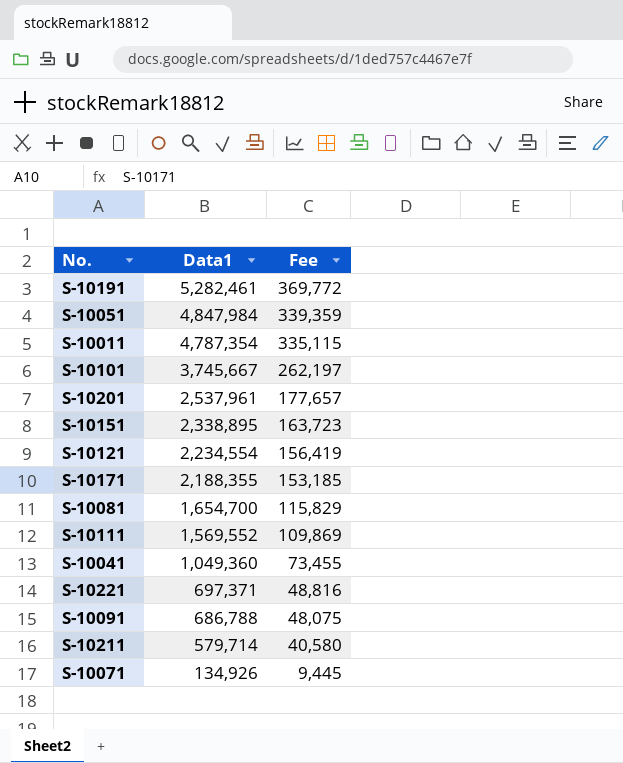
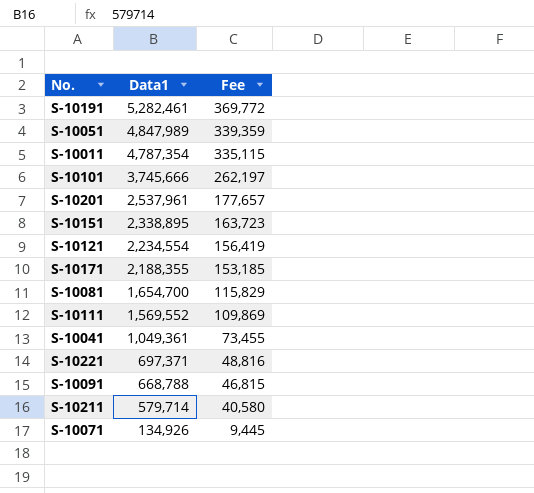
S-10051 | Data1: 4,847,984 -> 4,847,989
S-10101 | Data1: 3,745,667 -> 3,745,666
S-10041 | Data1: 1,049,360 -> 1,049,361
S-10091 | Data1: 686,788 -> 668,788
S-10091 | Fee: 48,075 -> 46,815

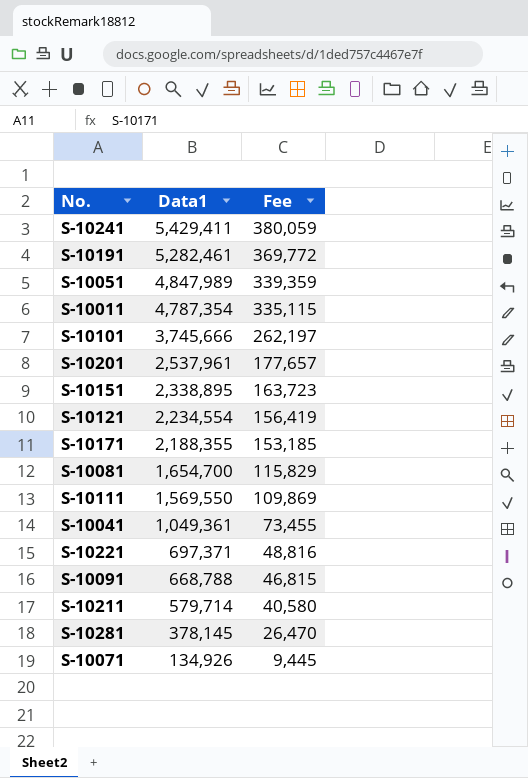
row S-10241: none -> 5,429,411 | 380,059
S-10111 | Data1: 1,569,552 -> 1,569,550
row S-10281: none -> 378,145 | 26,470

